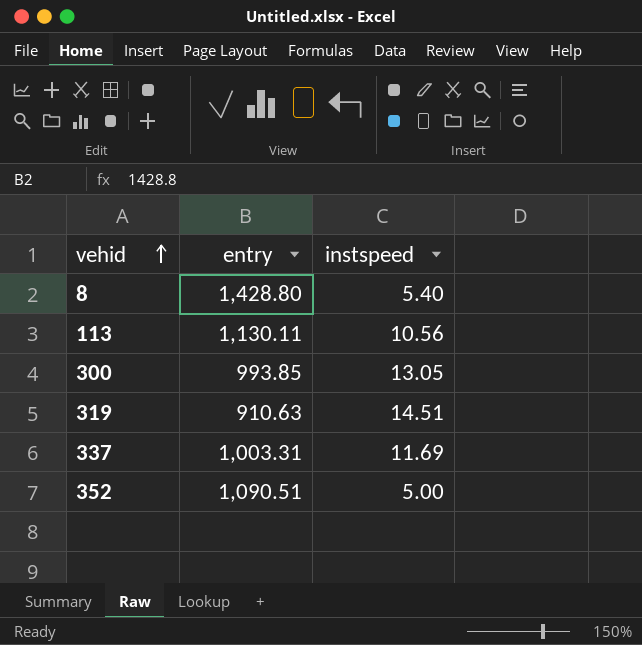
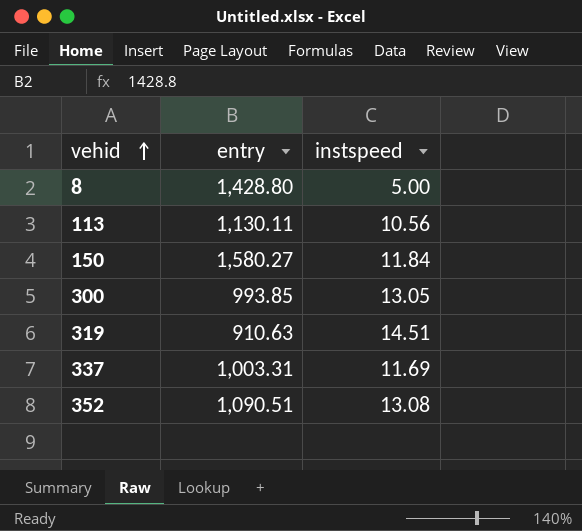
8 | instspeed: 5.40 -> 5.00
row 150: none -> 1,580.27 | 11.84
352 | instspeed: 5.00 -> 13.08

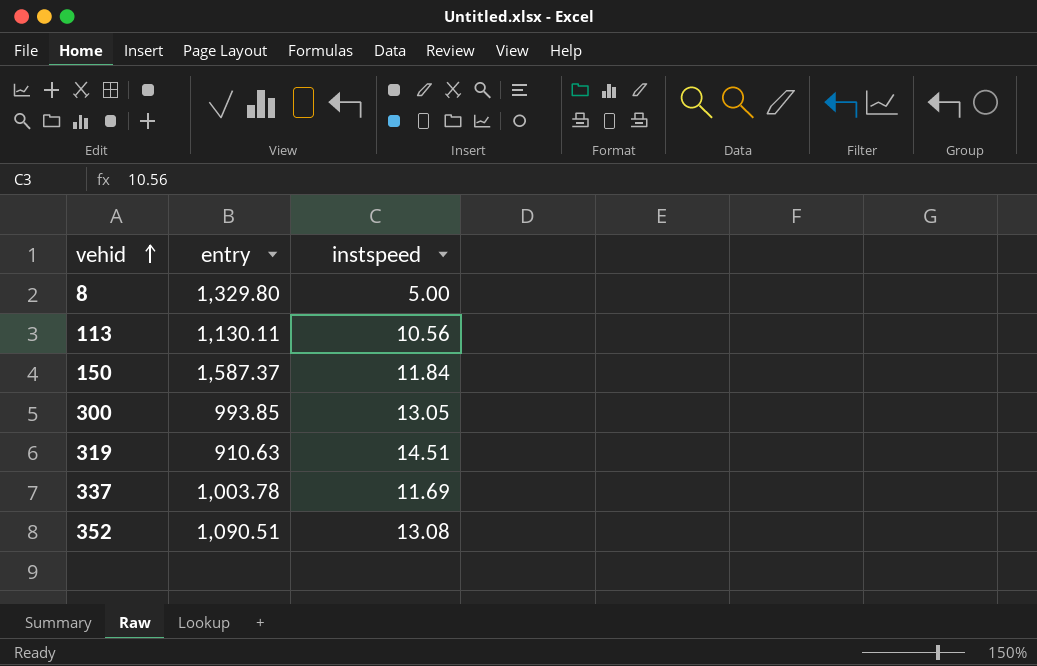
8 | entry: 1,428.80 -> 1,329.80
150 | entry: 1,580.27 -> 1,587.37
337 | entry: 1,003.31 -> 1,003.78

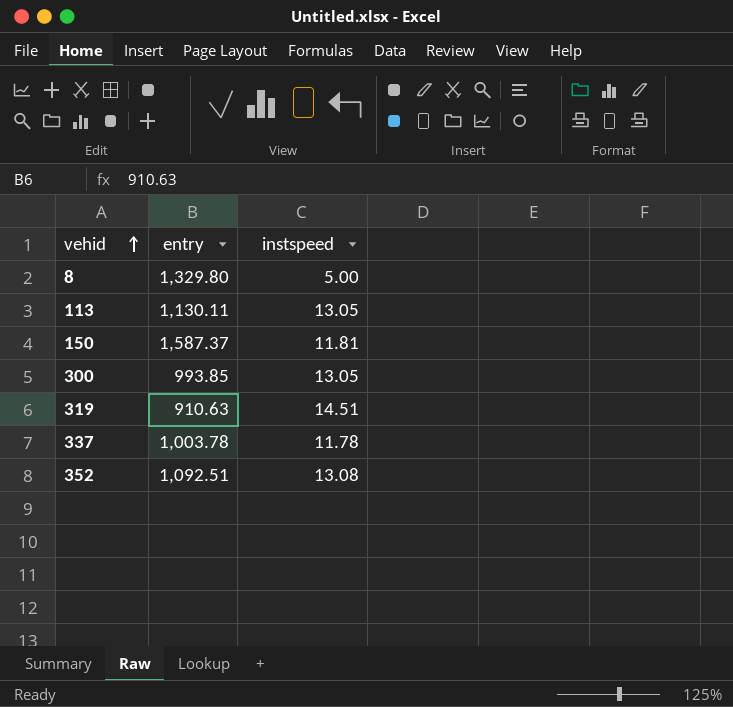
113 | instspeed: 10.56 -> 13.05
150 | instspeed: 11.84 -> 11.81
337 | instspeed: 11.69 -> 11.78
352 | entry: 1,090.51 -> 1,092.51

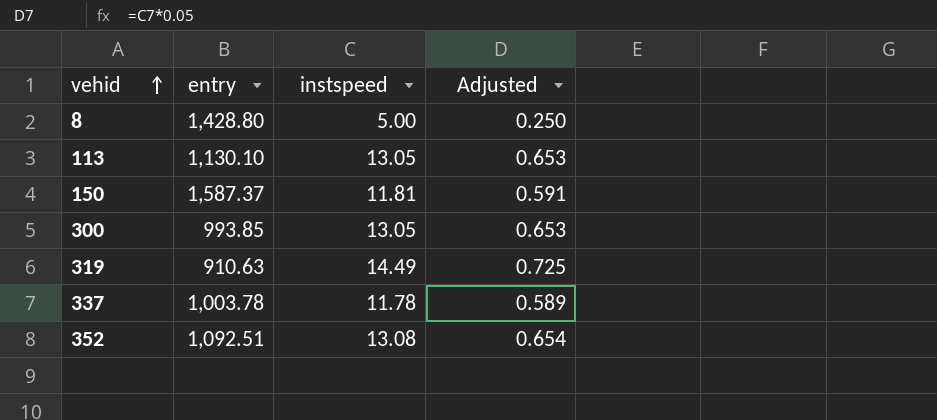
column Adjusted | formula: none -> [instspeed] * 0.05
8 | entry: 1,329.80 -> 1,428.80
113 | entry: 1,130.11 -> 1,130.10
319 | instspeed: 14.51 -> 14.49

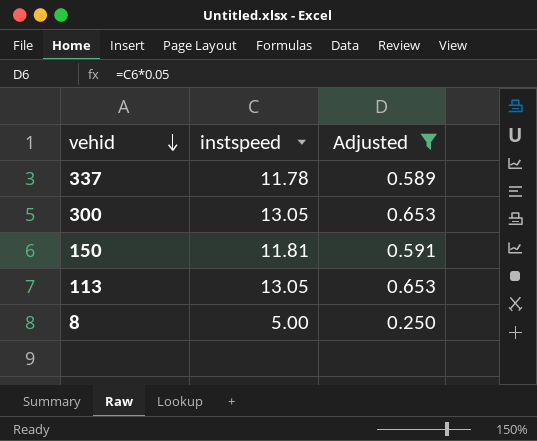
filter: none -> Adjusted <= 0.653
row order: vehid ascending -> vehid descending
column entry | position: 2 -> none

